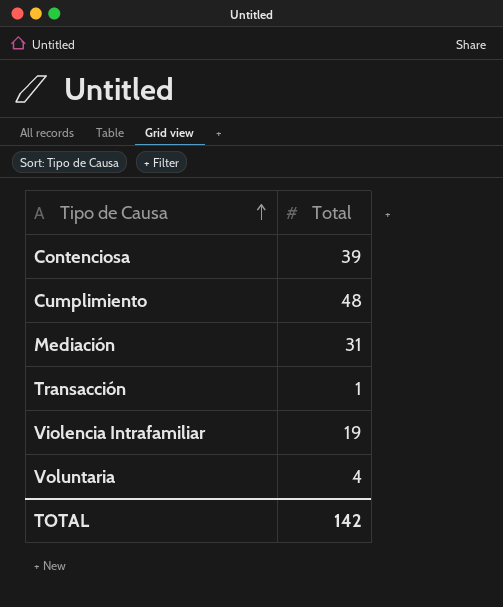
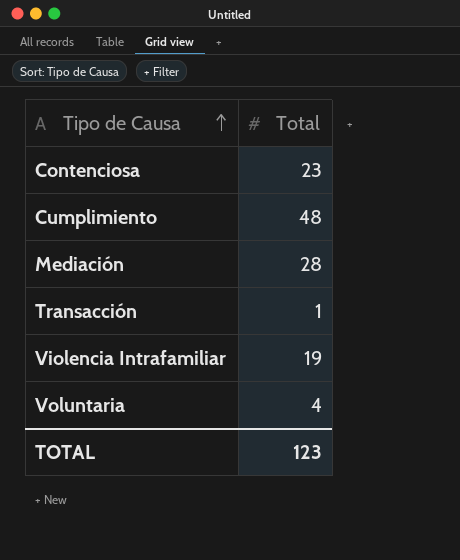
Contenciosa | Total: 39 -> 23
Mediación | Total: 31 -> 28
TOTAL | Total: 142 -> 123

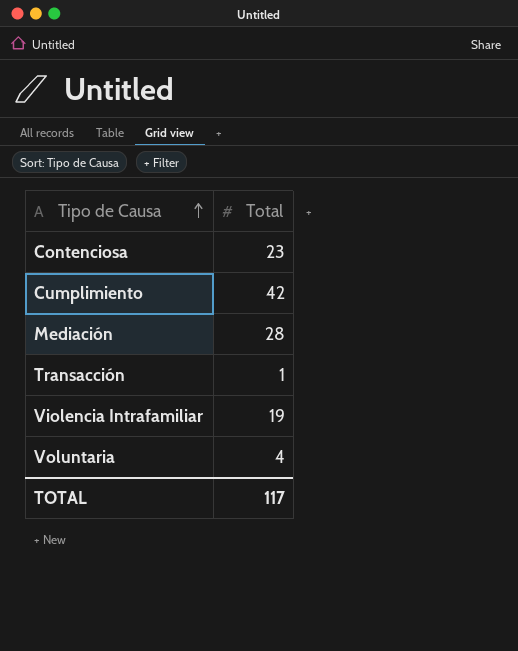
Cumplimiento | Total: 48 -> 42
TOTAL | Total: 123 -> 117

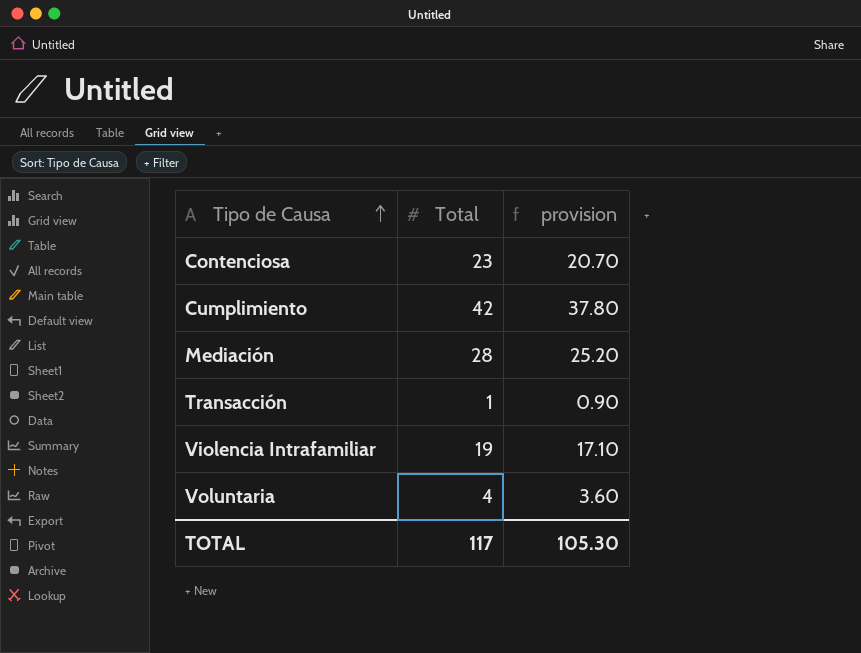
column provision | formula: none -> [Total] * 0.9

